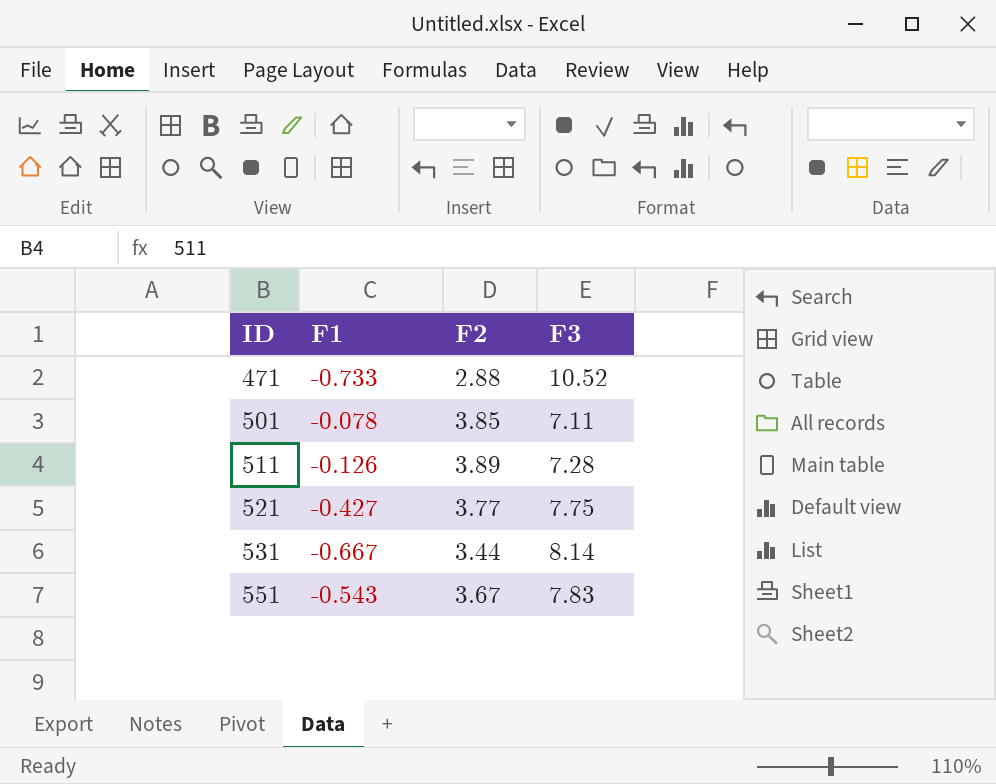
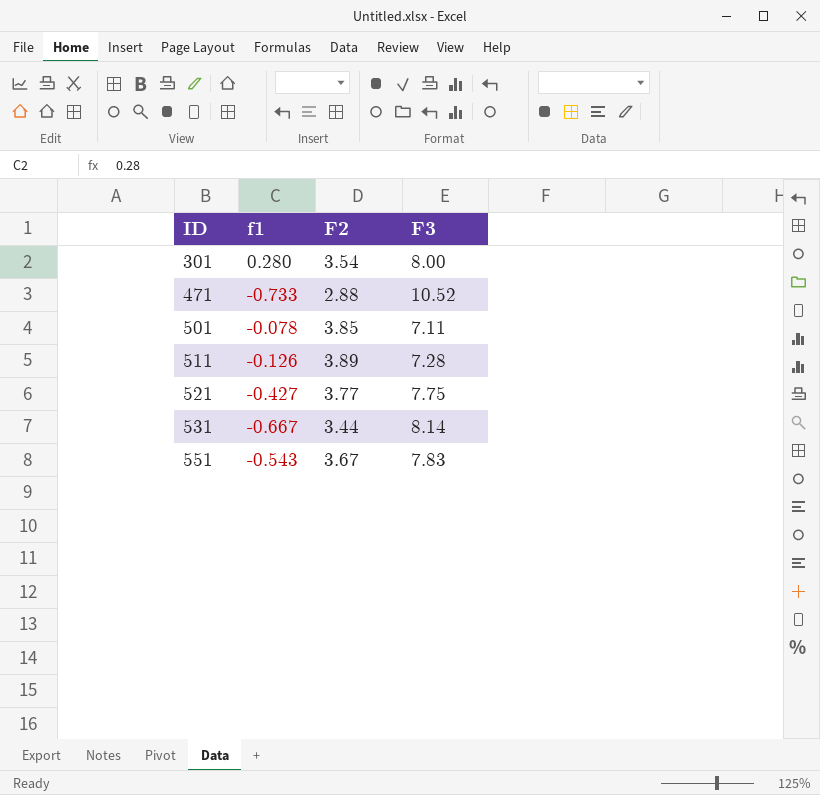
column name: F1 -> f1
row 301: none -> 0.280 | 3.54 | 8.00

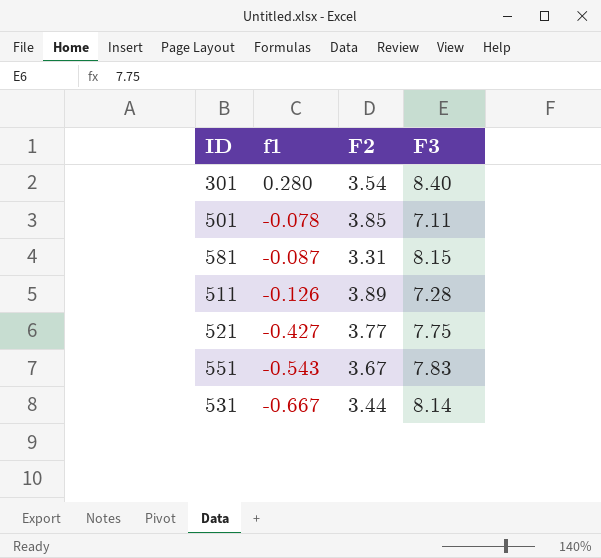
row order: ID ascending -> f1 descending
row 471: -0.733 | 2.88 | 10.52 -> none
301 | F3: 8.00 -> 8.40
row 581: none -> -0.087 | 3.31 | 8.15

